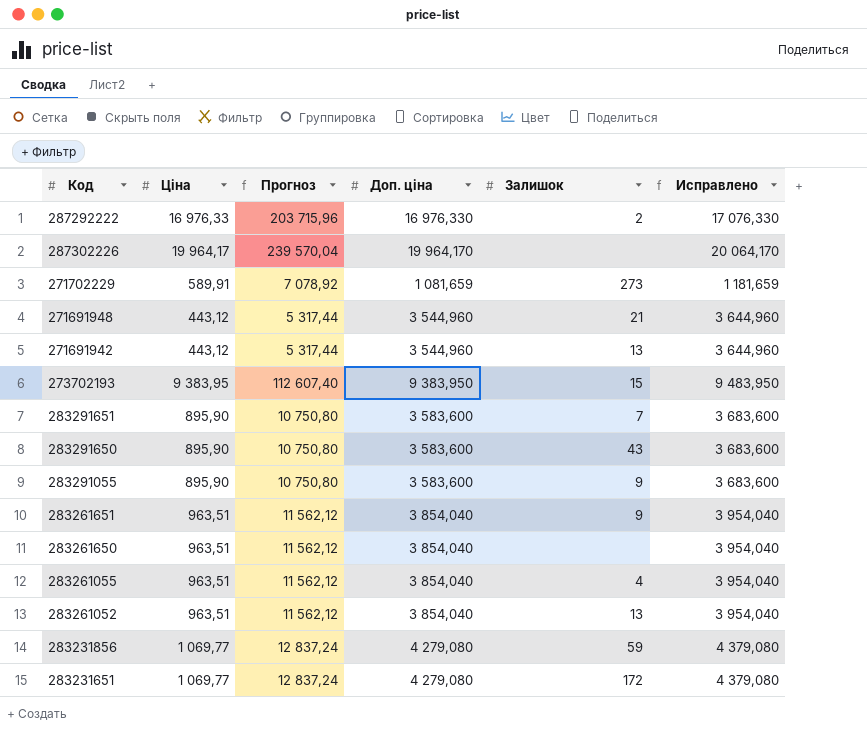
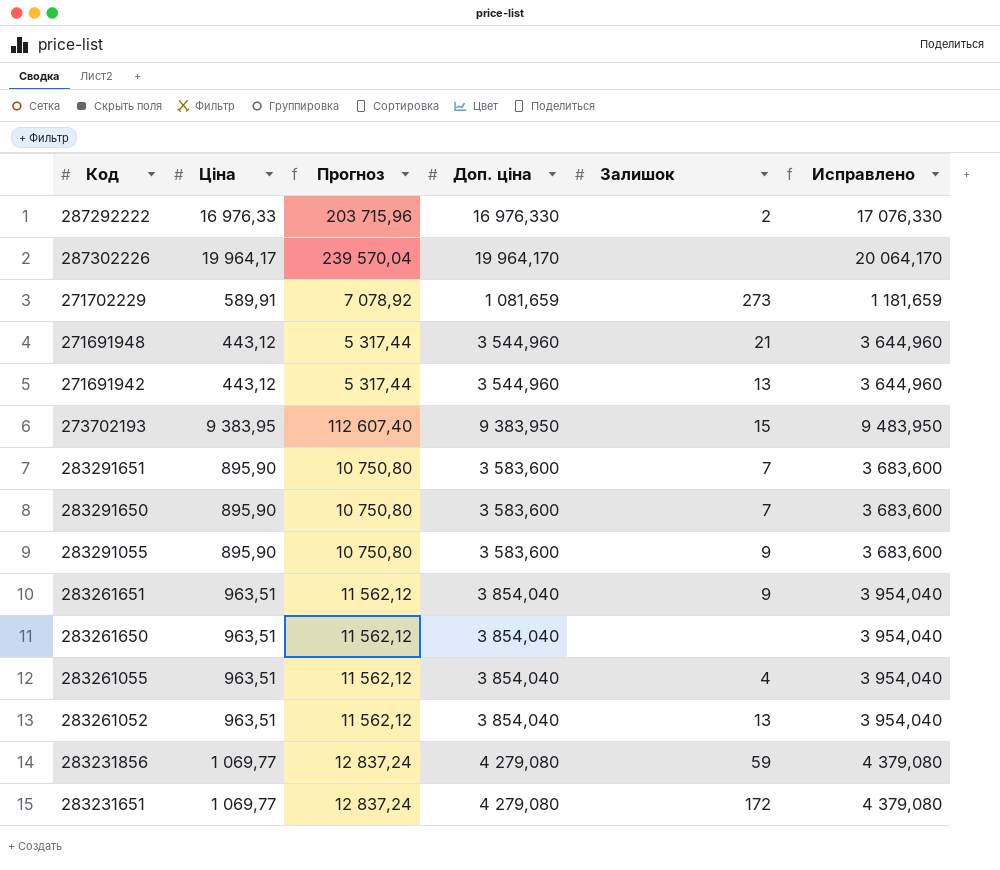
283291650 | Залишок: 43 -> 7

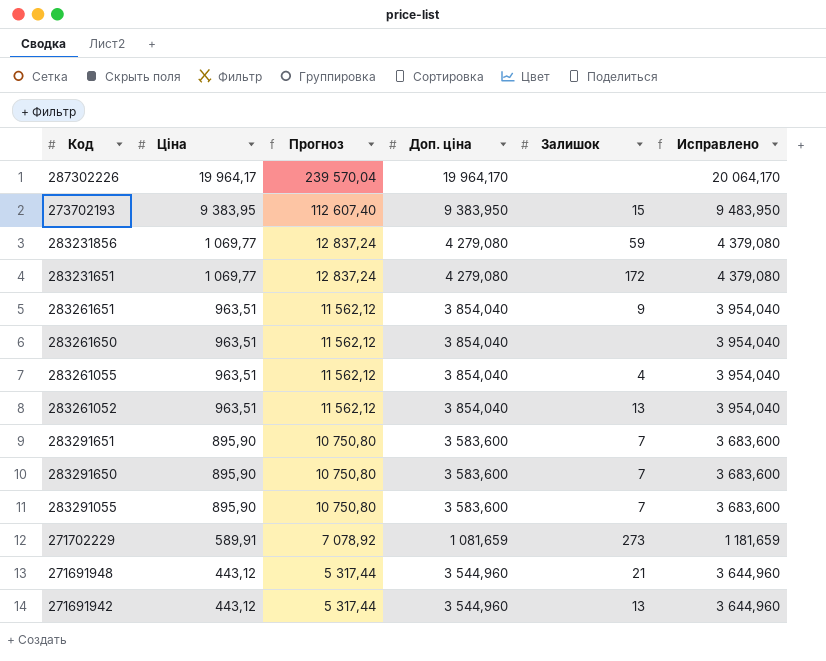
row order: none -> Ціна descending
row 287292222: 16 976,33 | 203 715,96 | 16 976,330 | 2 | 17 076,330 -> none
283291055 | Залишок: 9 -> 7

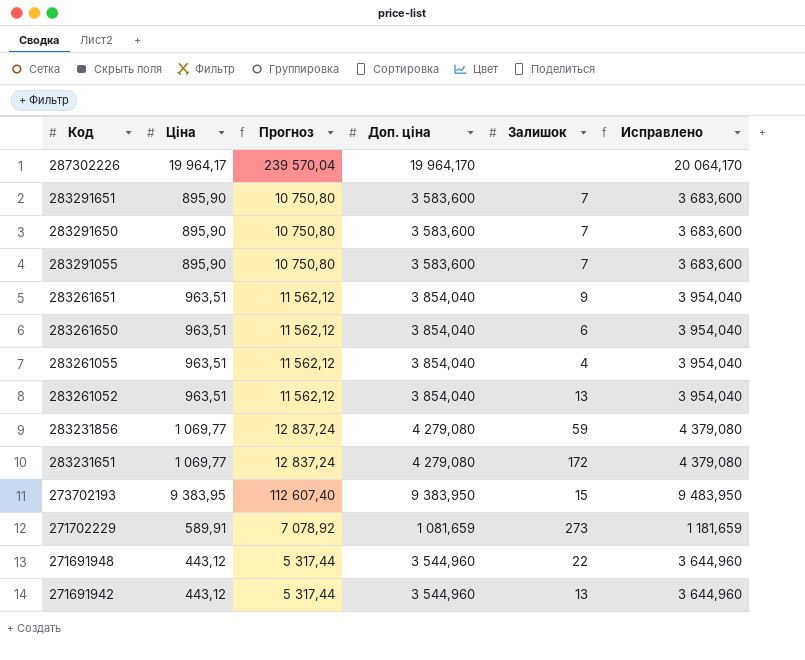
row order: Ціна descending -> Код descending
283261650 | Залишок: none -> 6
271691948 | Залишок: 21 -> 22

